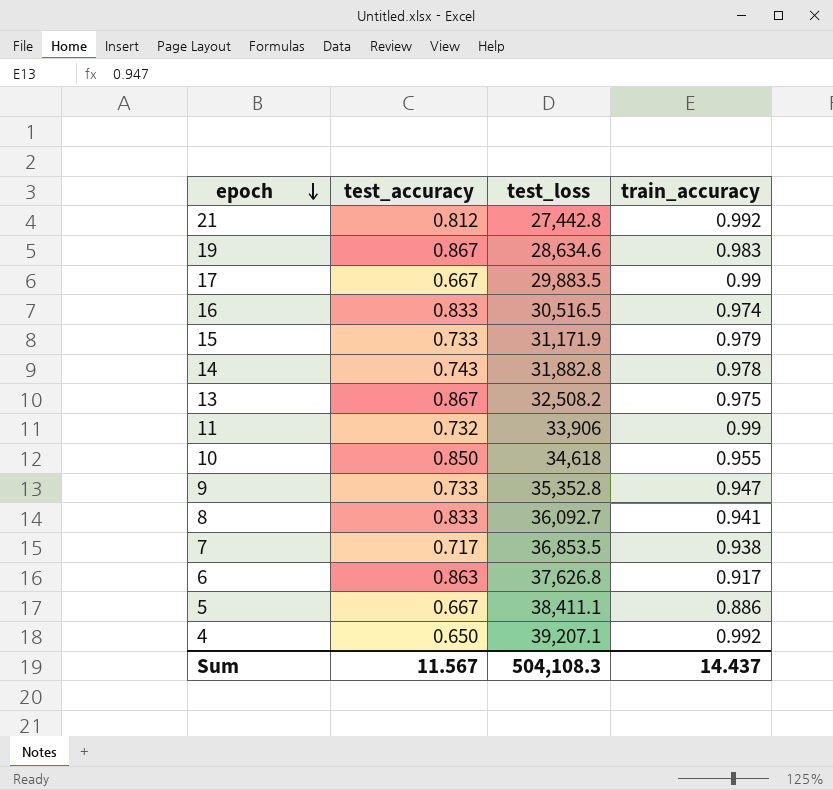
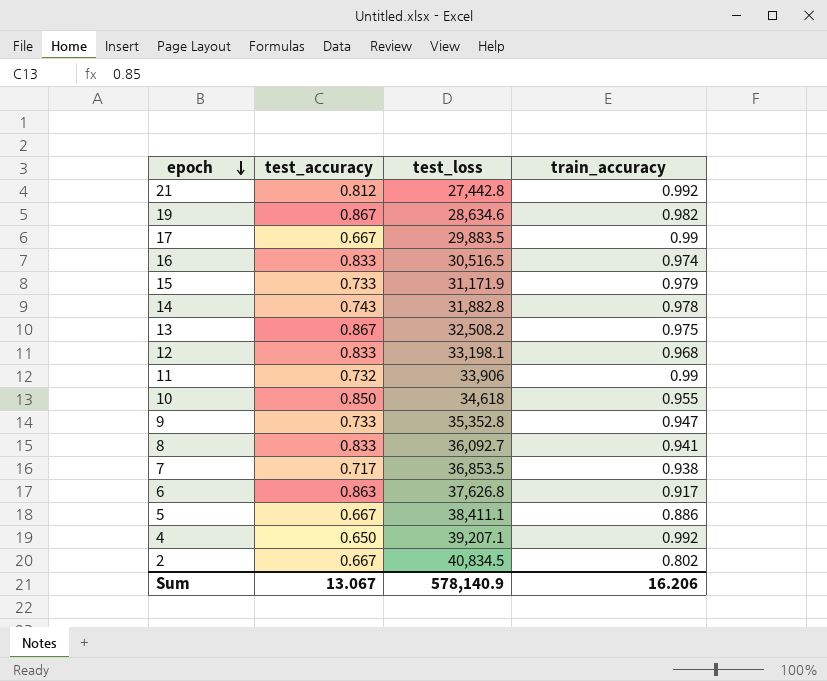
19 | train_accuracy: 0.983 -> 0.982
row 12: none -> 0.833 | 33,198.1 | 0.968
row 2: none -> 0.667 | 40,834.5 | 0.802
Sum | test_accuracy: 11.567 -> 13.067
Sum | test_loss: 504,108.3 -> 578,140.9
Sum | train_accuracy: 14.437 -> 16.206

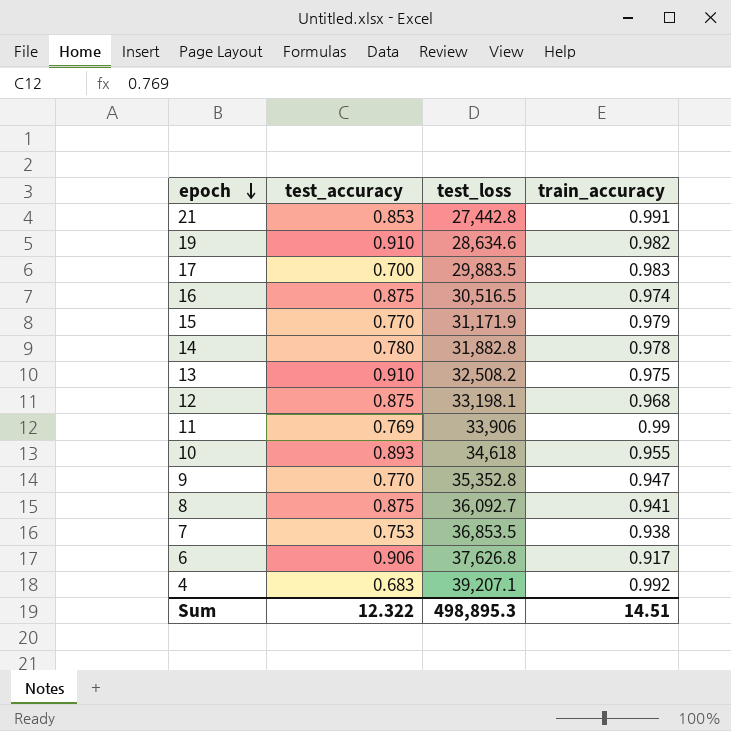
row 5: 0.667 | 38,411.1 | 0.886 -> none
row 2: 0.667 | 40,834.5 | 0.802 -> none
21 | test_accuracy: 0.812 -> 0.853
21 | train_accuracy: 0.992 -> 0.991
19 | test_accuracy: 0.867 -> 0.910
17 | test_accuracy: 0.667 -> 0.700
17 | train_accuracy: 0.99 -> 0.983
16 | test_accuracy: 0.833 -> 0.875
15 | test_accuracy: 0.733 -> 0.770
14 | test_accuracy: 0.743 -> 0.780
13 | test_accuracy: 0.867 -> 0.910
12 | test_accuracy: 0.833 -> 0.875
11 | test_accuracy: 0.732 -> 0.769
10 | test_accuracy: 0.850 -> 0.893
9 | test_accuracy: 0.733 -> 0.770
8 | test_accuracy: 0.833 -> 0.875
7 | test_accuracy: 0.717 -> 0.753
6 | test_accuracy: 0.863 -> 0.906
4 | test_accuracy: 0.650 -> 0.683
Sum | test_accuracy: 13.067 -> 12.322
Sum | test_loss: 578,140.9 -> 498,895.3
Sum | train_accuracy: 16.206 -> 14.51

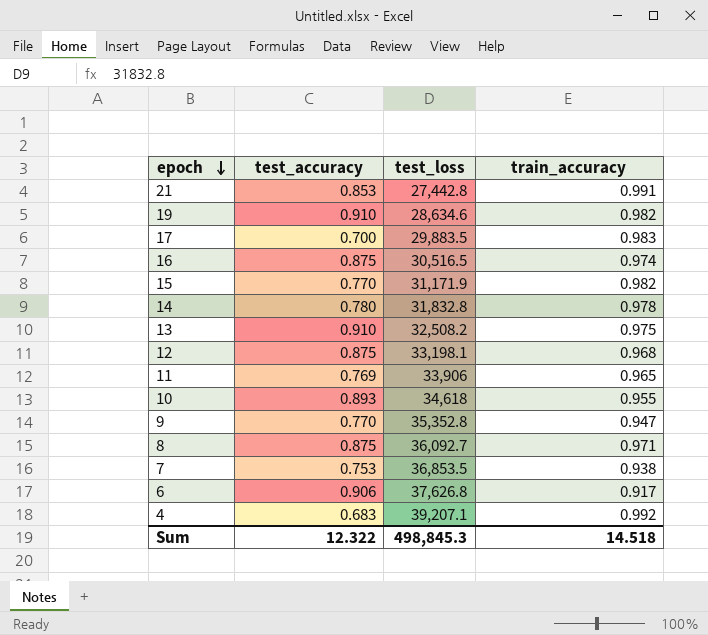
15 | train_accuracy: 0.979 -> 0.982
14 | test_loss: 31,882.8 -> 31,832.8
11 | train_accuracy: 0.99 -> 0.965
8 | train_accuracy: 0.941 -> 0.971
Sum | test_loss: 498,895.3 -> 498,845.3
Sum | train_accuracy: 14.51 -> 14.518

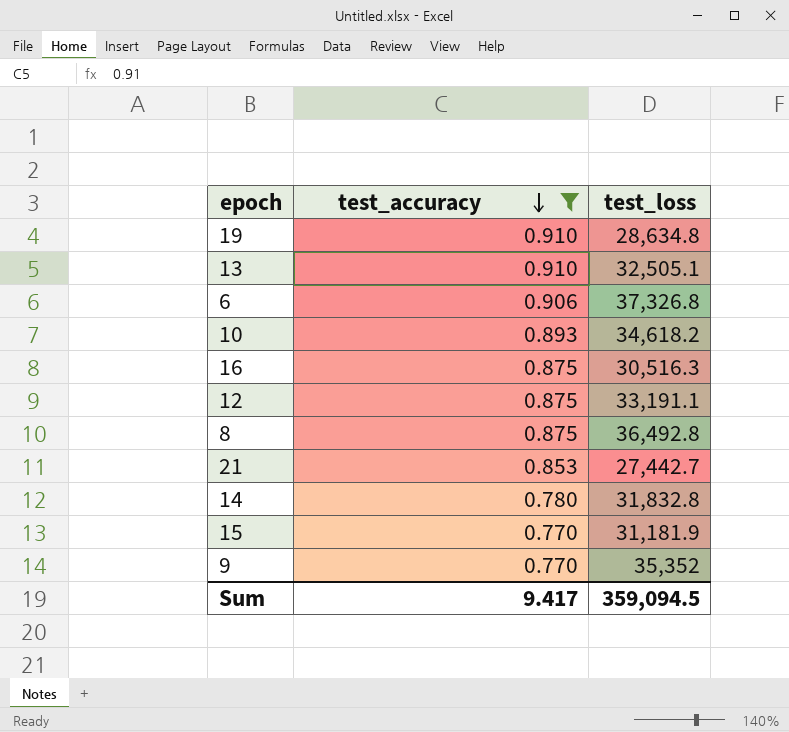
filter: none -> test_accuracy >= 0.770
row order: epoch descending -> test_accuracy descending
column train_accuracy | position: 4 -> none
19 | test_loss: 28,634.6 -> 28,634.8
13 | test_loss: 32,508.2 -> 32,505.1
6 | test_loss: 37,626.8 -> 37,326.8
10 | test_loss: 34,618 -> 34,618.2
16 | test_loss: 30,516.5 -> 30,516.3
12 | test_loss: 33,198.1 -> 33,191.1
8 | test_loss: 36,092.7 -> 36,492.8
21 | test_loss: 27,442.8 -> 27,442.7
15 | test_loss: 31,171.9 -> 31,181.9
9 | test_loss: 35,352.8 -> 35,352
Sum | test_accuracy: 12.322 -> 9.417
Sum | test_loss: 498,845.3 -> 359,094.5

